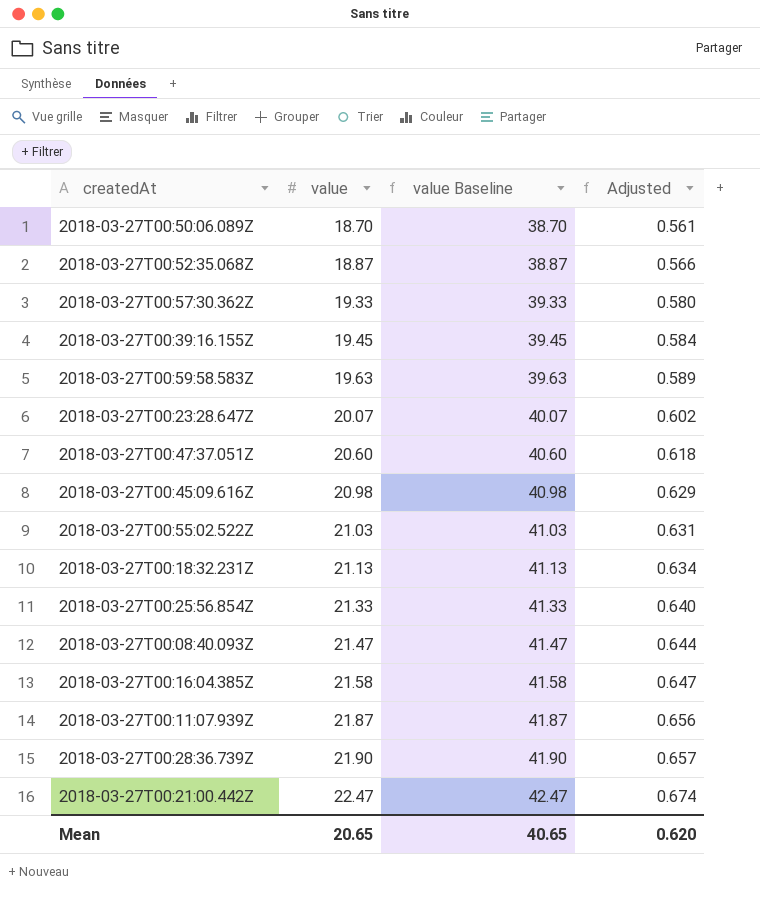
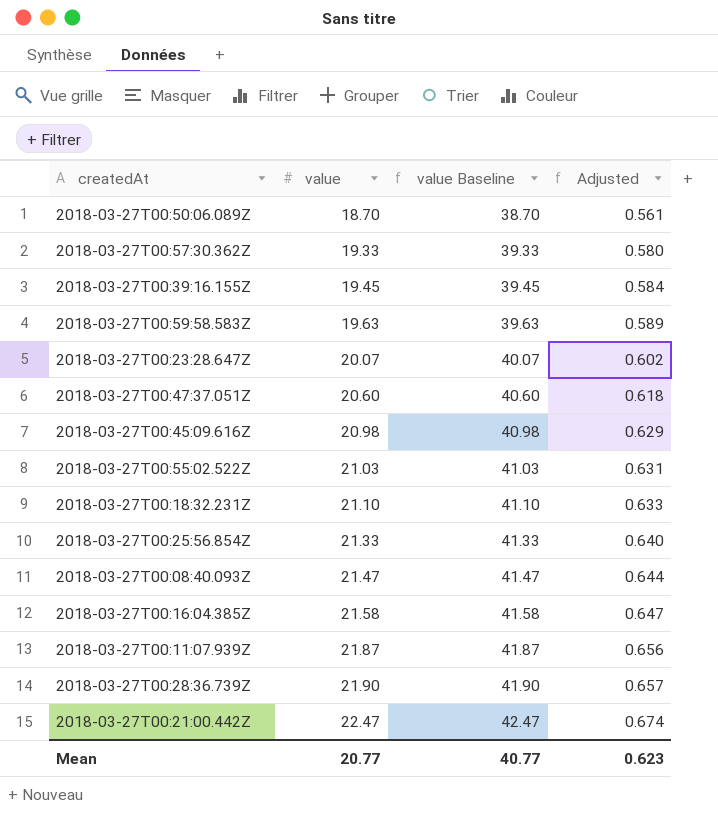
row 2018-03-27T00:52:35.068Z: 18.87 | 38.87 | 0.566 -> none
2018-03-27T00:18:32.231Z | value: 21.13 -> 21.10
2018-03-27T00:18:32.231Z | value Baseline: 41.13 -> 41.10
2018-03-27T00:18:32.231Z | Adjusted: 0.634 -> 0.633
Mean | value: 20.65 -> 20.77
Mean | value Baseline: 40.65 -> 40.77
Mean | Adjusted: 0.620 -> 0.623

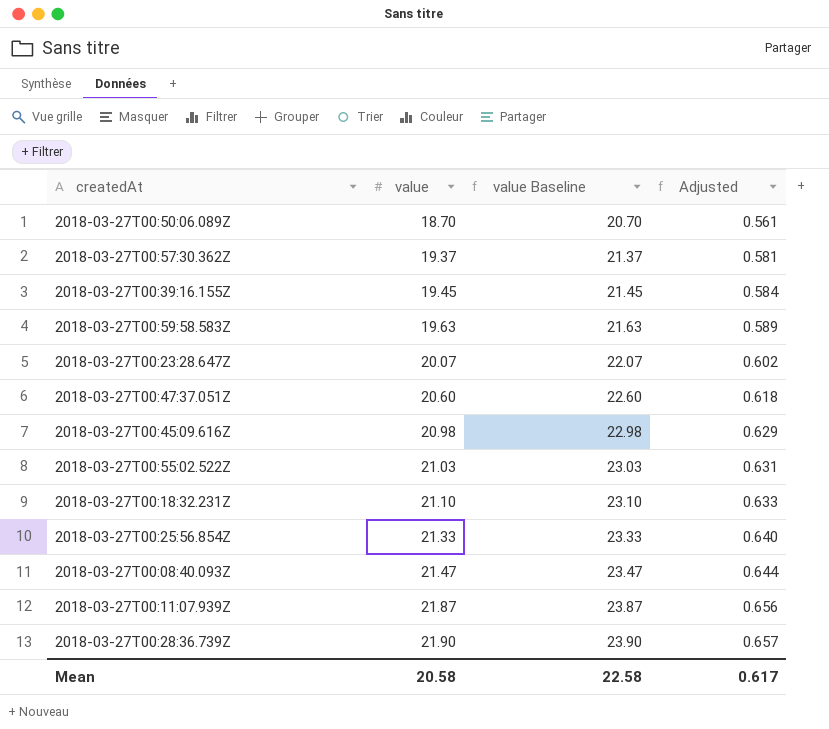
column value Baseline | formula: [value] + 20 -> [value] + 2
row 2018-03-27T00:16:04.385Z: 21.58 | 41.58 | 0.647 -> none
row 2018-03-27T00:21:00.442Z: 22.47 | 42.47 | 0.674 -> none
2018-03-27T00:57:30.362Z | value: 19.33 -> 19.37
2018-03-27T00:57:30.362Z | Adjusted: 0.580 -> 0.581
Mean | value: 20.77 -> 20.58
Mean | value Baseline: 40.77 -> 22.58
Mean | Adjusted: 0.623 -> 0.617

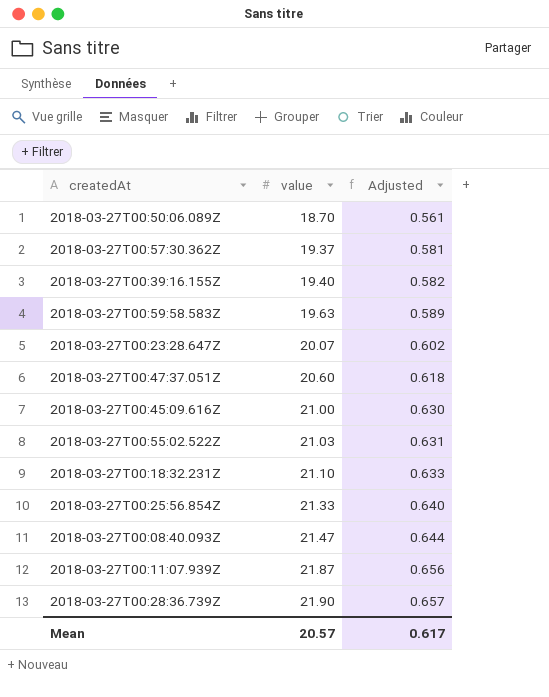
column value Baseline | formula: [value] + 2 -> none
2018-03-27T00:39:16.155Z | value: 19.45 -> 19.40
2018-03-27T00:39:16.155Z | Adjusted: 0.584 -> 0.582
2018-03-27T00:45:09.616Z | value: 20.98 -> 21.00
2018-03-27T00:45:09.616Z | Adjusted: 0.629 -> 0.630
Mean | value: 20.58 -> 20.57

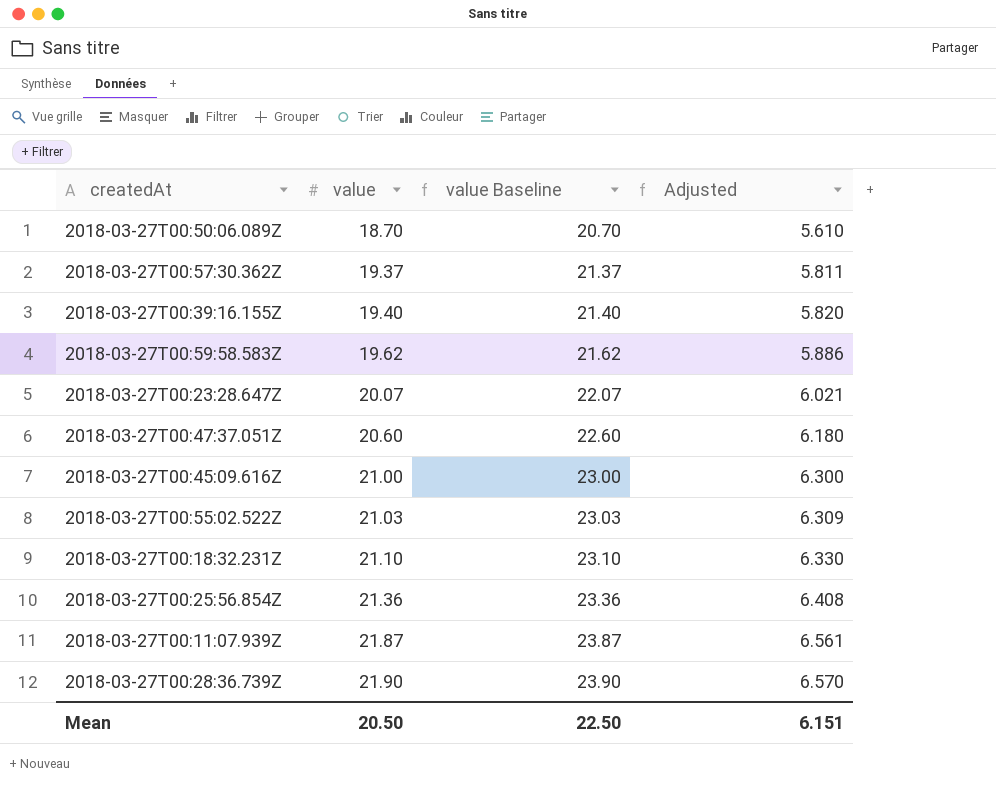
column value Baseline | formula: none -> [value] + 2
column Adjusted | formula: [value] * 0.03 -> [value] * 0.3
row 2018-03-27T00:08:40.093Z: 21.47 | 0.644 -> none
2018-03-27T00:59:58.583Z | value: 19.63 -> 19.62
2018-03-27T00:25:56.854Z | value: 21.33 -> 21.36
Mean | value: 20.57 -> 20.50
Mean | Adjusted: 0.617 -> 6.151

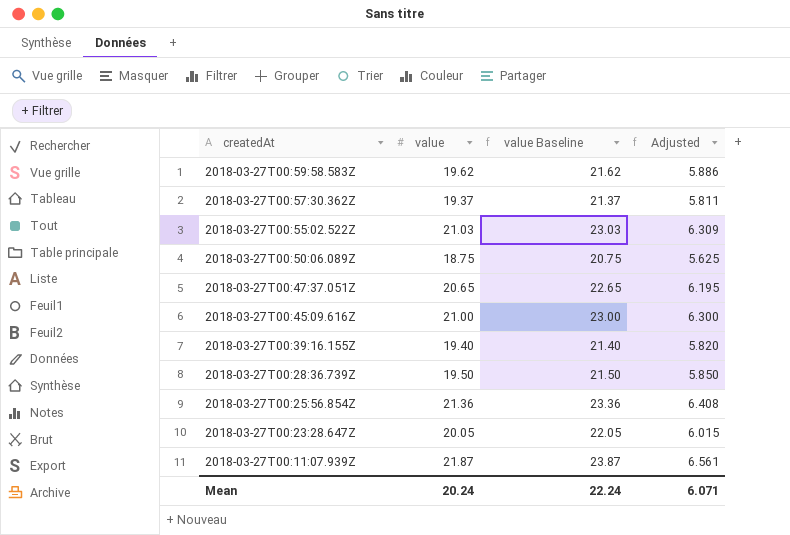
row order: value ascending -> createdAt descending
row 2018-03-27T00:18:32.231Z: 21.10 | 23.10 | 6.330 -> none
2018-03-27T00:50:06.089Z | value: 18.70 -> 18.75
2018-03-27T00:50:06.089Z | value Baseline: 20.70 -> 20.75
2018-03-27T00:50:06.089Z | Adjusted: 5.610 -> 5.625
2018-03-27T00:47:37.051Z | value: 20.60 -> 20.65
2018-03-27T00:47:37.051Z | value Baseline: 22.60 -> 22.65
2018-03-27T00:47:37.051Z | Adjusted: 6.180 -> 6.195
2018-03-27T00:28:36.739Z | value: 21.90 -> 19.50
2018-03-27T00:28:36.739Z | value Baseline: 23.90 -> 21.50
2018-03-27T00:28:36.739Z | Adjusted: 6.570 -> 5.850
2018-03-27T00:23:28.647Z | value: 20.07 -> 20.05
2018-03-27T00:23:28.647Z | value Baseline: 22.07 -> 22.05
2018-03-27T00:23:28.647Z | Adjusted: 6.021 -> 6.015
Mean | value: 20.50 -> 20.24
Mean | value Baseline: 22.50 -> 22.24
Mean | Adjusted: 6.151 -> 6.071

